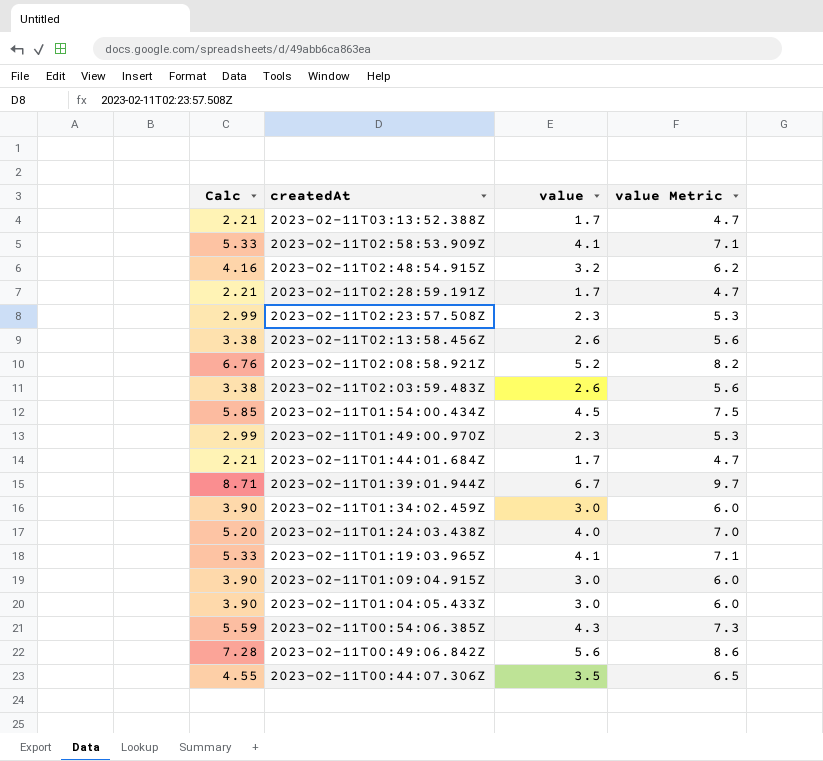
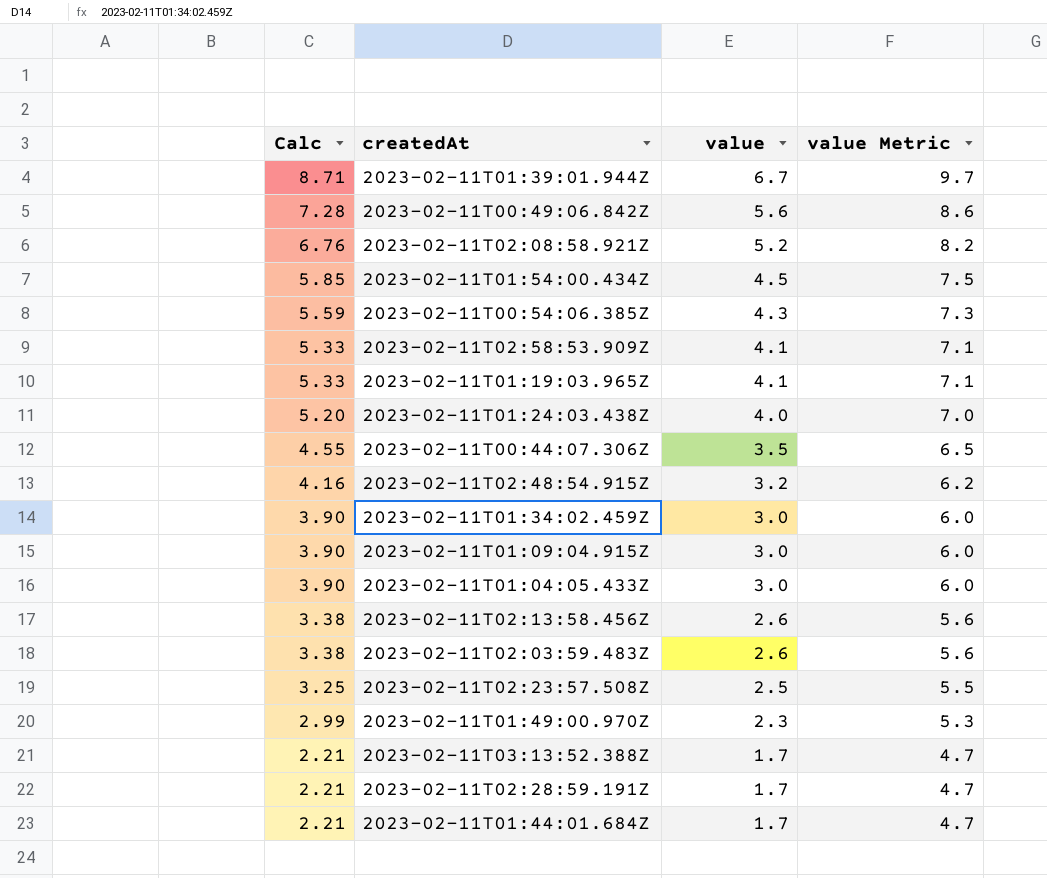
row order: createdAt descending -> Calc descending
2023-02-11T02:23:57.508Z | Calc: 2.99 -> 3.25
2023-02-11T02:23:57.508Z | value: 2.3 -> 2.5
2023-02-11T02:23:57.508Z | value Metric: 5.3 -> 5.5

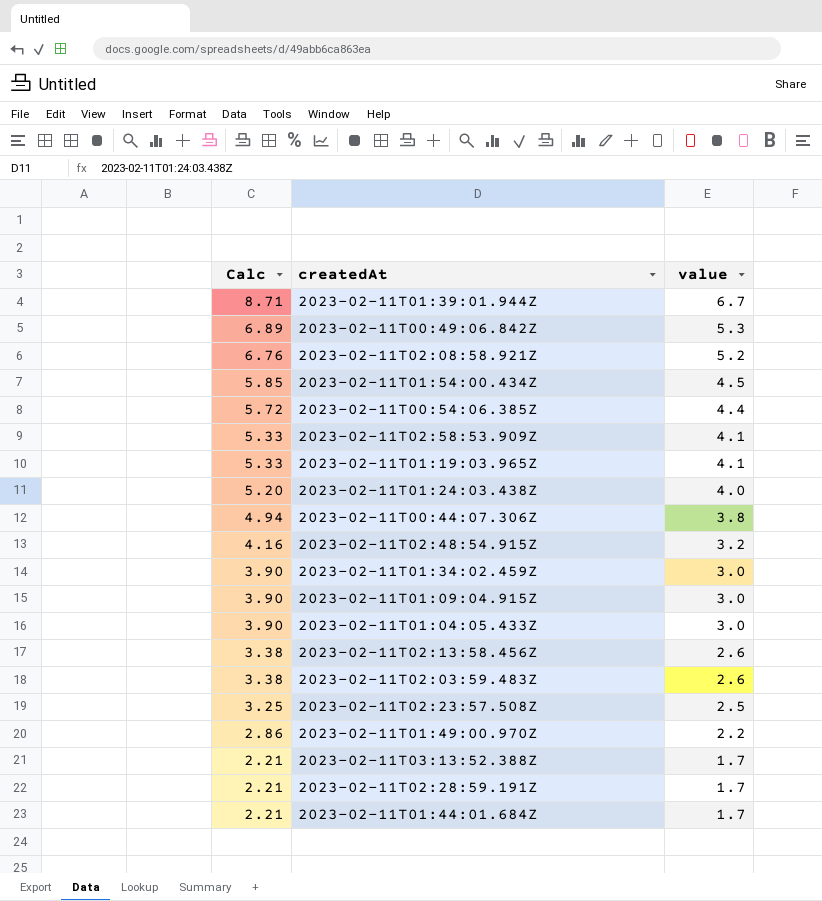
column value Metric | formula: [value] + 3 -> none
2023-02-11T00:49:06.842Z | Calc: 7.28 -> 6.89
2023-02-11T00:49:06.842Z | value: 5.6 -> 5.3
2023-02-11T00:54:06.385Z | Calc: 5.59 -> 5.72
2023-02-11T00:54:06.385Z | value: 4.3 -> 4.4
2023-02-11T00:44:07.306Z | Calc: 4.55 -> 4.94
2023-02-11T00:44:07.306Z | value: 3.5 -> 3.8
2023-02-11T01:49:00.970Z | Calc: 2.99 -> 2.86
2023-02-11T01:49:00.970Z | value: 2.3 -> 2.2

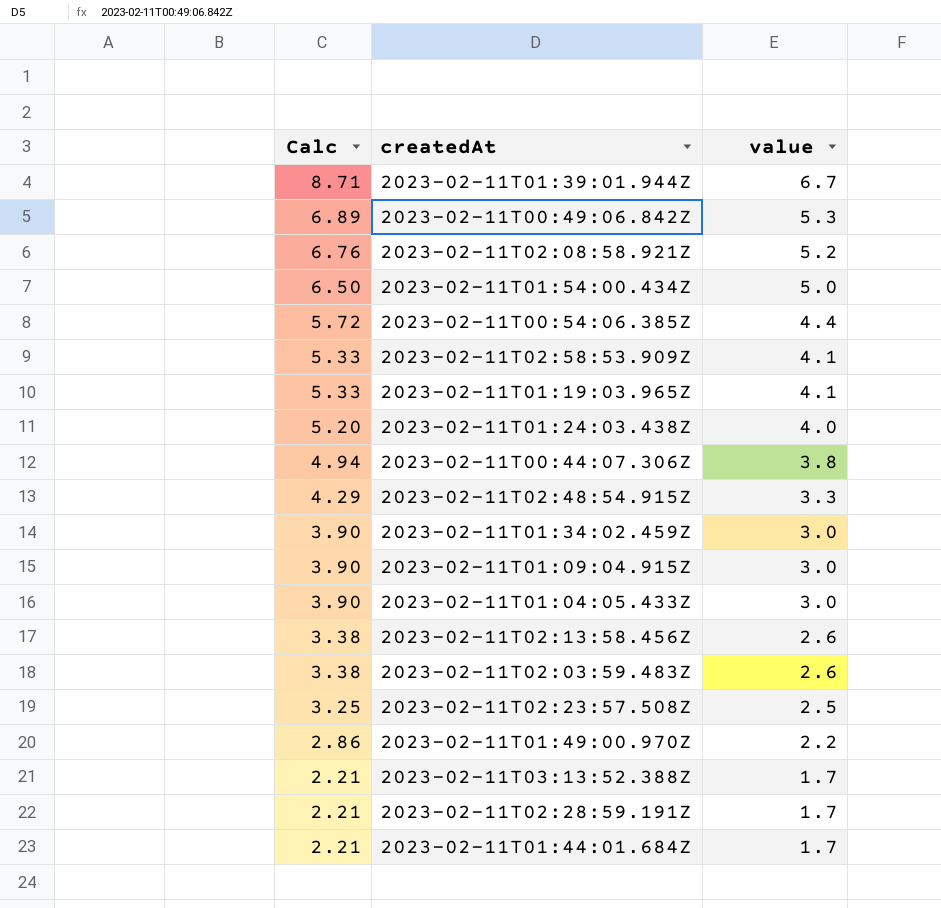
2023-02-11T01:54:00.434Z | Calc: 5.85 -> 6.50
2023-02-11T01:54:00.434Z | value: 4.5 -> 5.0
2023-02-11T02:48:54.915Z | Calc: 4.16 -> 4.29
2023-02-11T02:48:54.915Z | value: 3.2 -> 3.3

